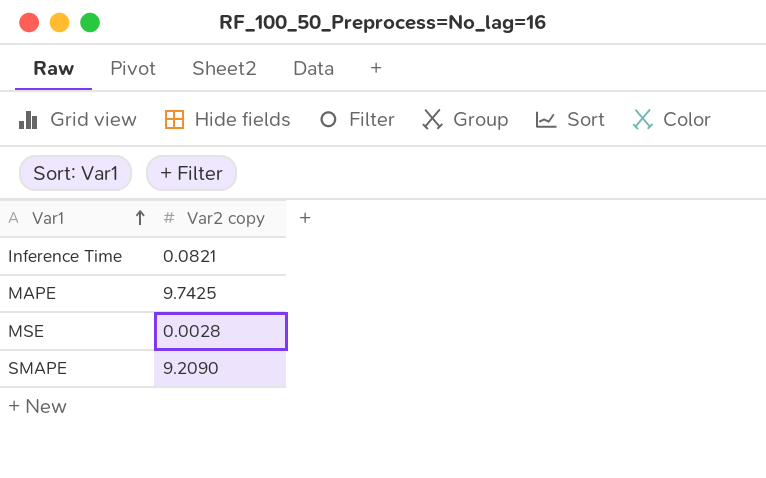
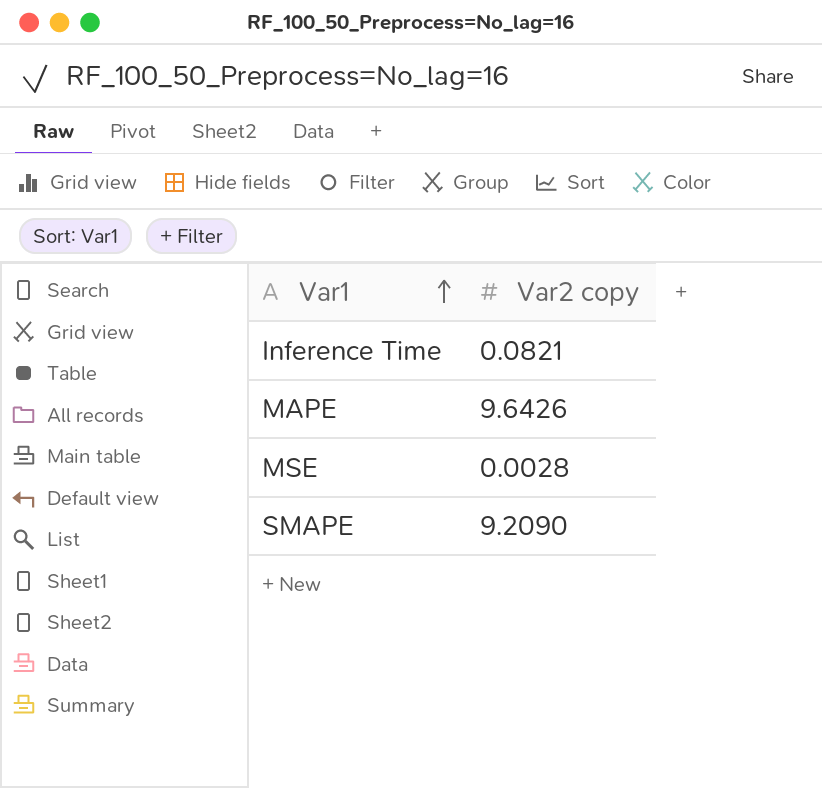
MAPE | Var2 copy: 9.7425 -> 9.6426

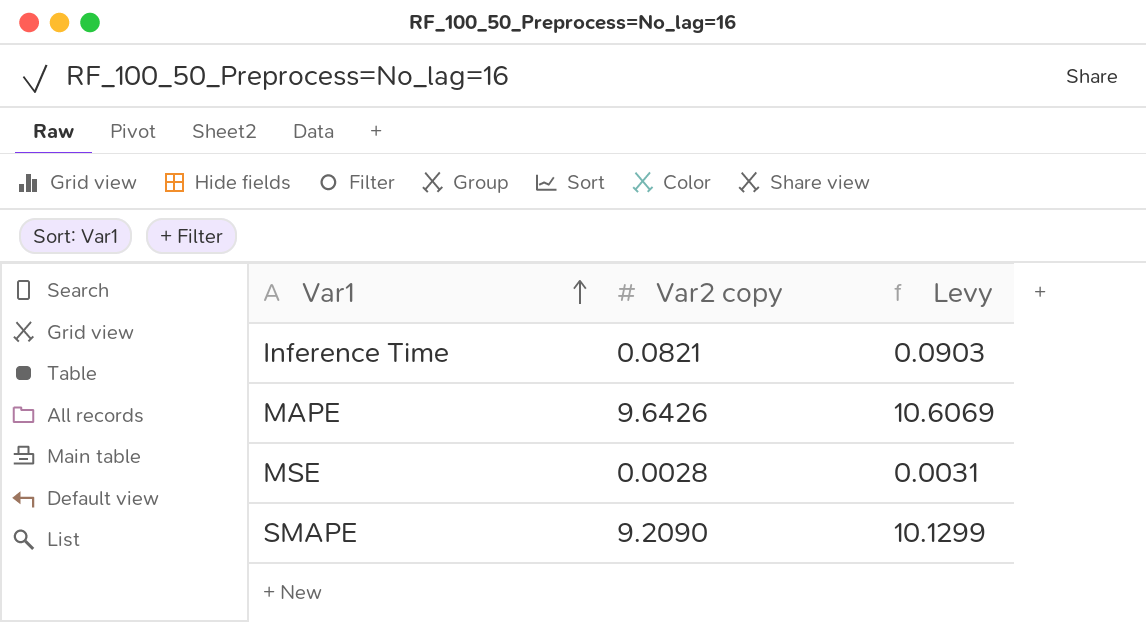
column Levy | formula: none -> [Var2 copy] * 1.1

